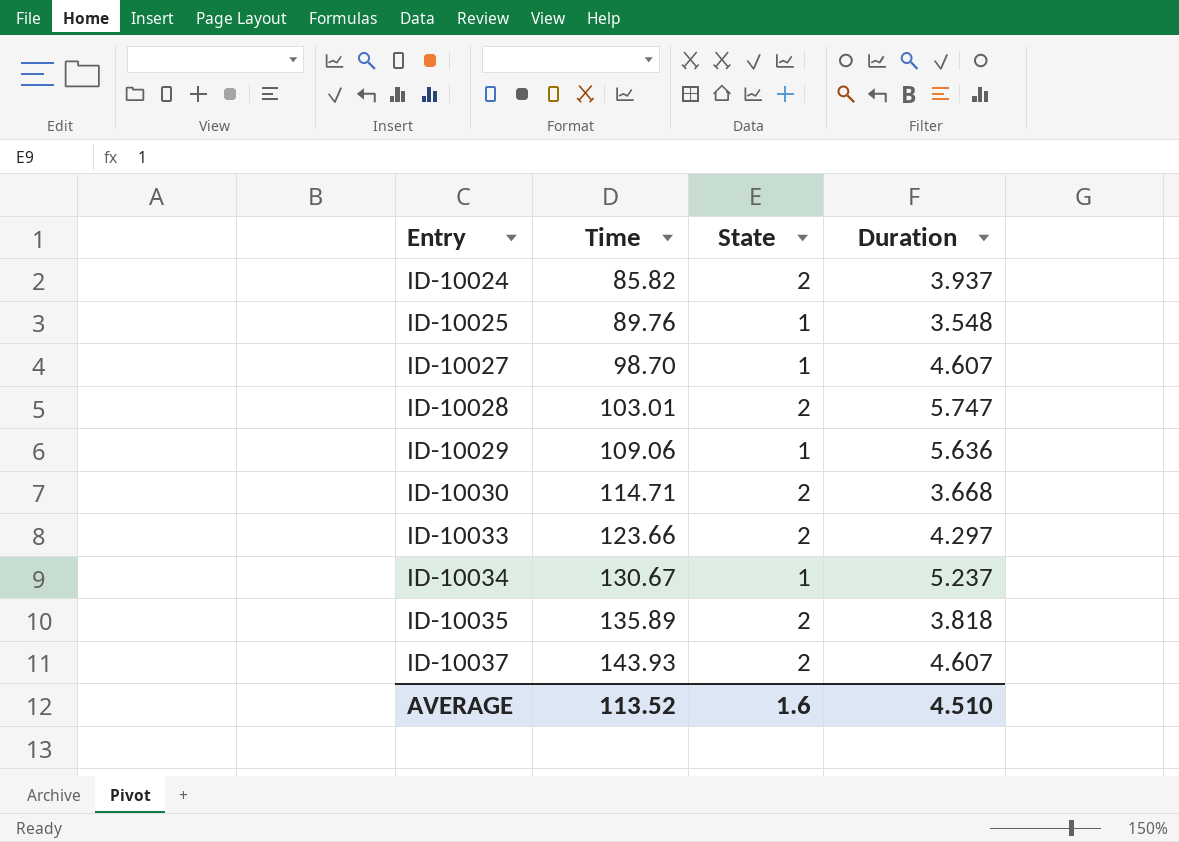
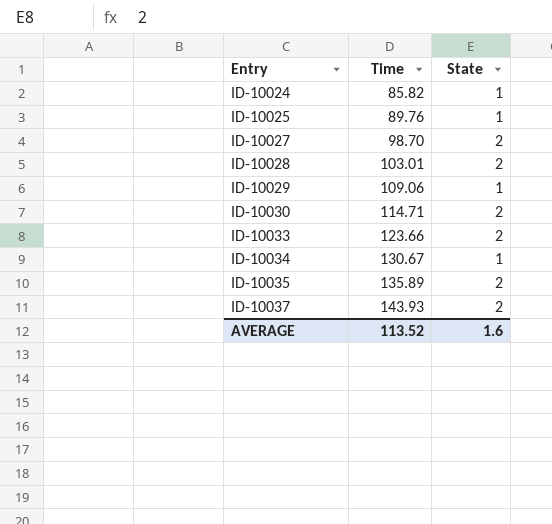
column Duration | position: 4 -> none
ID-10024 | State: 2 -> 1
ID-10027 | State: 1 -> 2

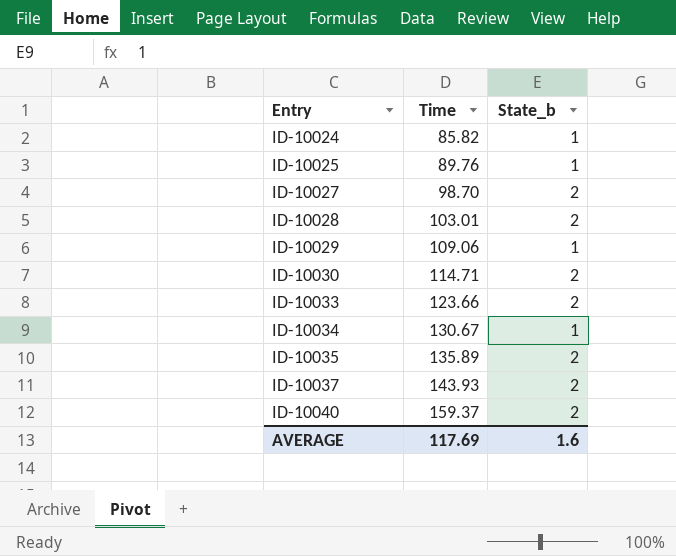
column name: State -> State_b
row ID-10040: none -> 159.37 | 2
AVERAGE | Time: 113.52 -> 117.69

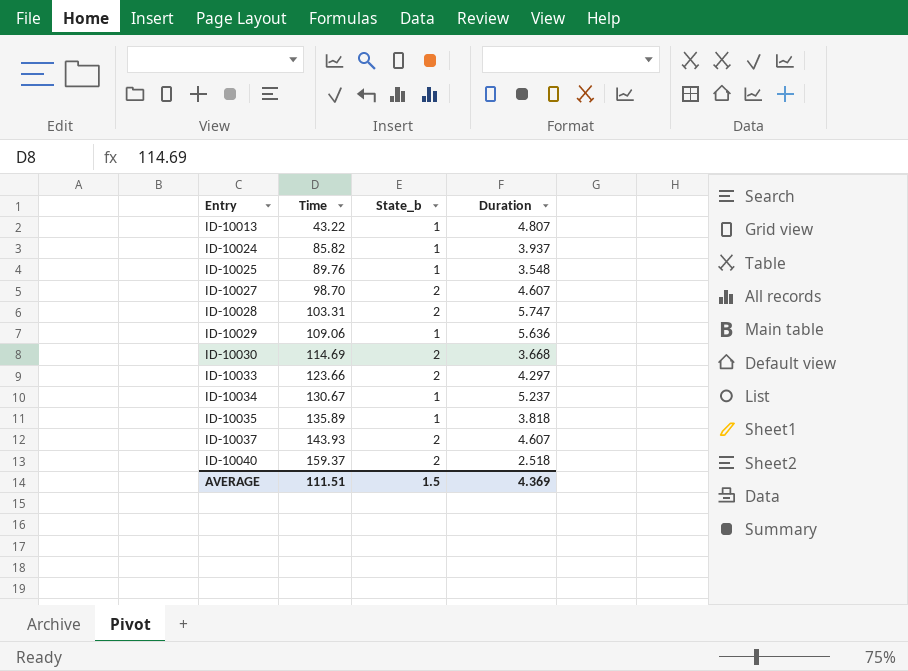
column Duration | position: none -> 4
row ID-10013: none -> 43.22 | 1 | 4.807
ID-10028 | Time: 103.01 -> 103.31
ID-10030 | Time: 114.71 -> 114.69
ID-10035 | State_b: 2 -> 1
AVERAGE | Time: 117.69 -> 111.51
AVERAGE | State_b: 1.6 -> 1.5

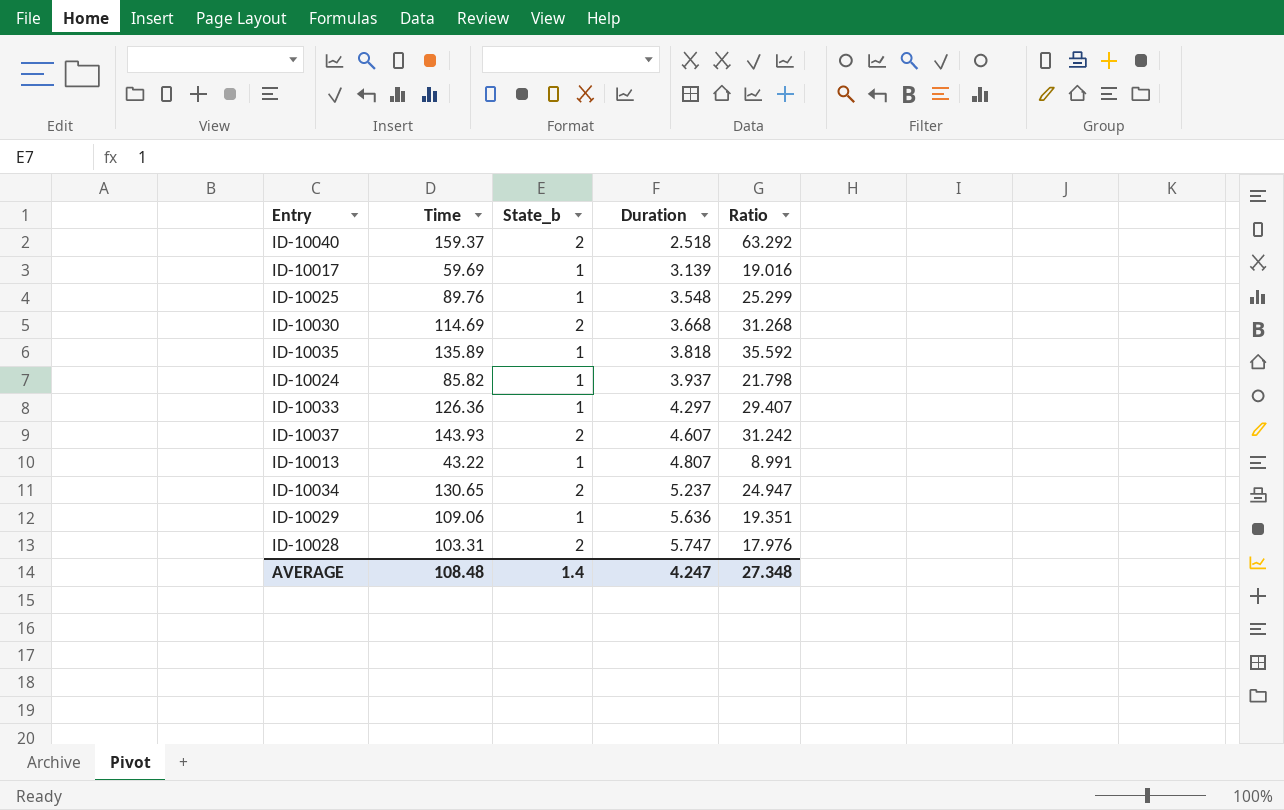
row order: Entry ascending -> Duration ascending
column Ratio | formula: none -> [Time] / [Duration]
row ID-10027: 98.70 | 2 | 4.607 -> none
row ID-10017: none -> 59.69 | 1 | 3.139 | 19.016
ID-10033 | Time: 123.66 -> 126.36
ID-10033 | State_b: 2 -> 1
ID-10034 | Time: 130.67 -> 130.65
ID-10034 | State_b: 1 -> 2
AVERAGE | Time: 111.51 -> 108.48
AVERAGE | State_b: 1.5 -> 1.4
AVERAGE | Duration: 4.369 -> 4.247

